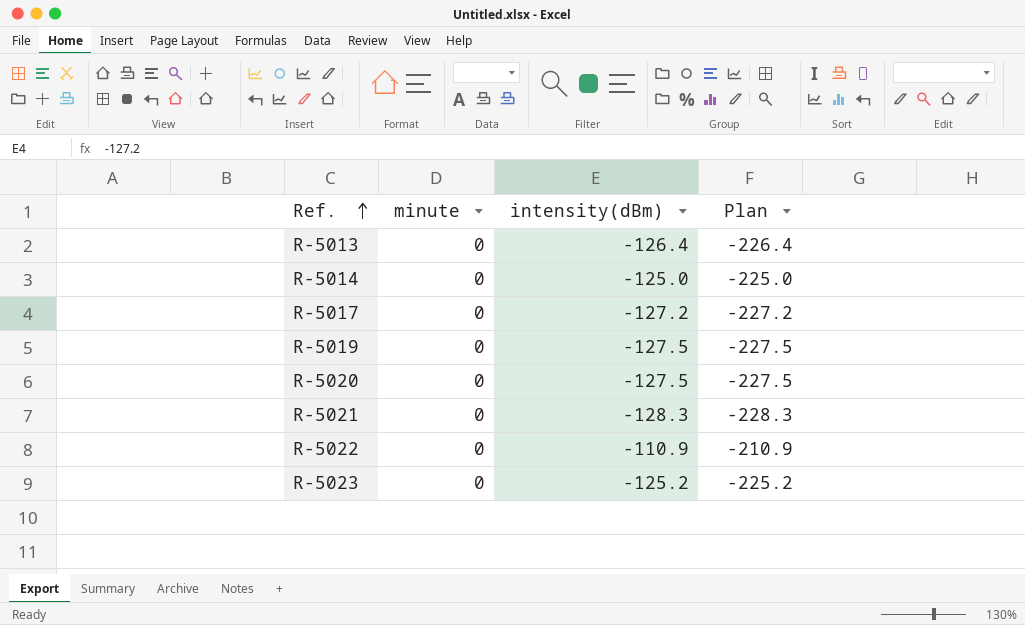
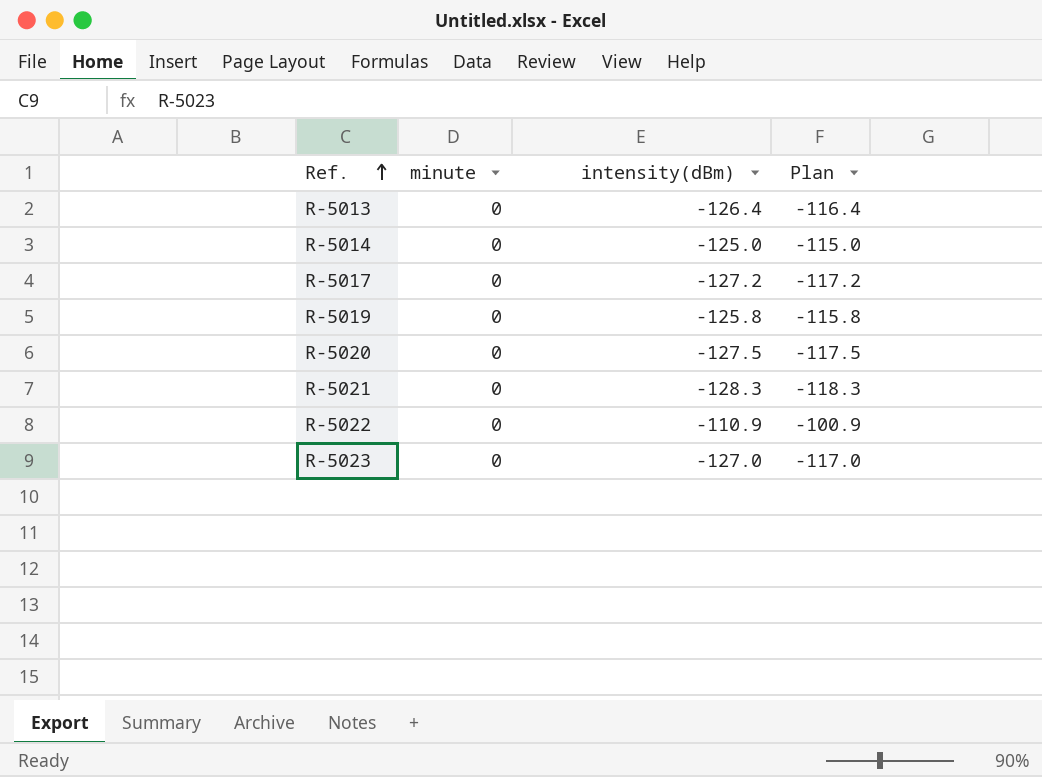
column Plan | formula: [intensity(dBm)] - 100 -> [intensity(dBm)] + 10
R-5019 | intensity(dBm): -127.5 -> -125.8
R-5023 | intensity(dBm): -125.2 -> -127.0

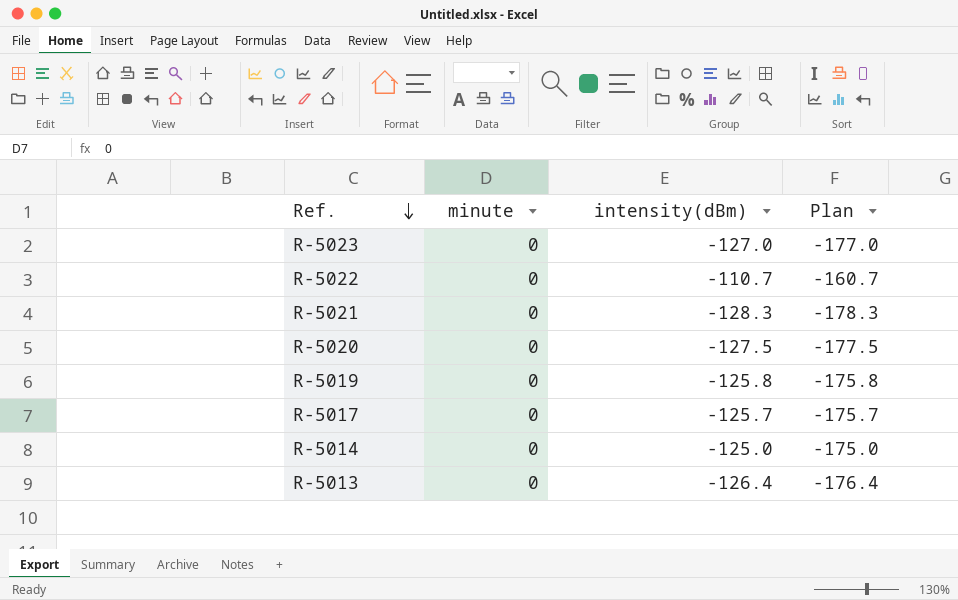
row order: Ref. ascending -> Ref. descending
column Plan | formula: [intensity(dBm)] + 10 -> [intensity(dBm)] - 50
R-5022 | intensity(dBm): -110.9 -> -110.7
R-5017 | intensity(dBm): -127.2 -> -125.7

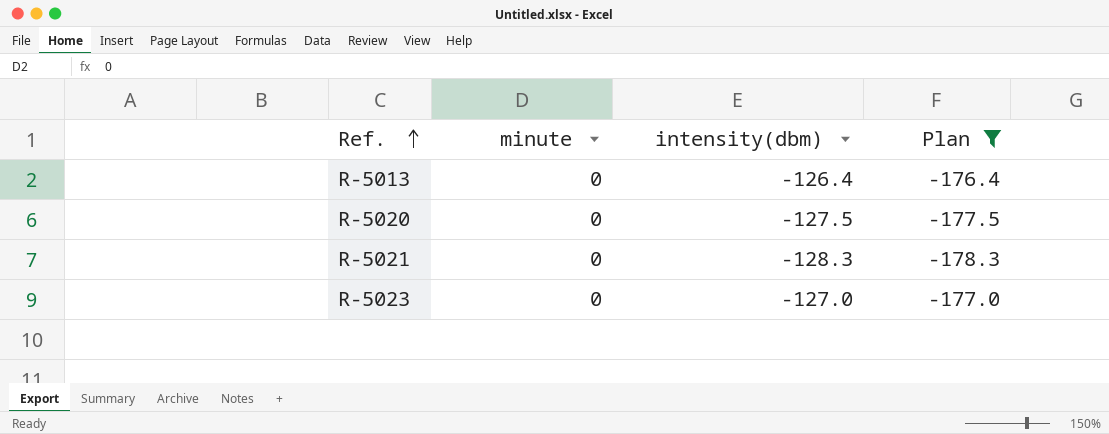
filter: none -> Plan <= -176.4
row order: Ref. descending -> Ref. ascending
column name: intensity(dBm) -> intensity(dbm)

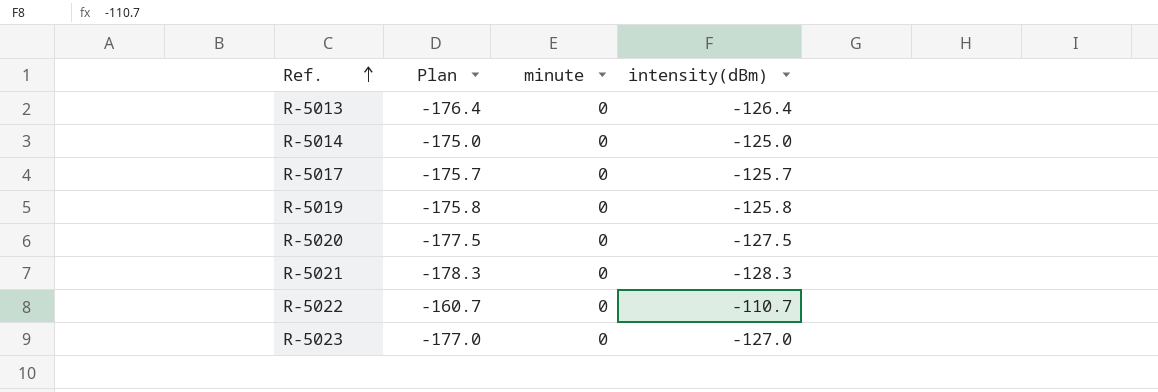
filter: Plan <= -176.4 -> none
column Plan | position: 4 -> 2
column name: intensity(dbm) -> intensity(dBm)

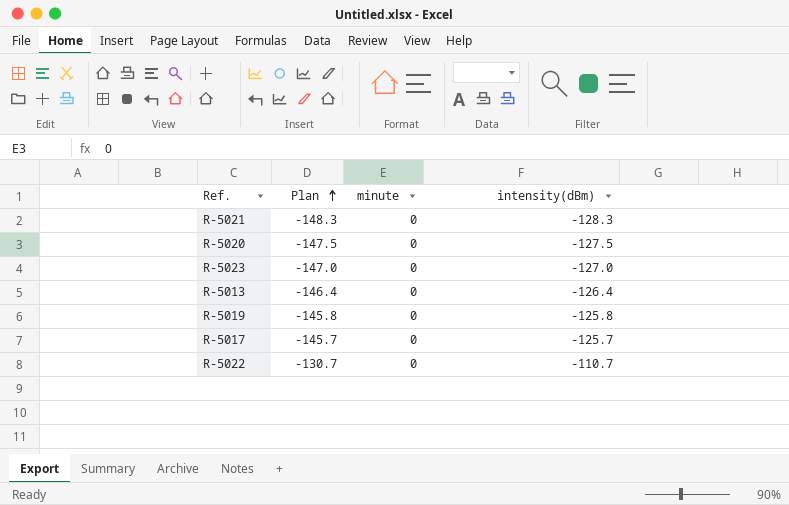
row order: Ref. ascending -> Plan ascending
column Plan | formula: [intensity(dBm)] - 50 -> [intensity(dBm)] - 20
row R-5014: -175.0 | 0 | -125.0 -> none

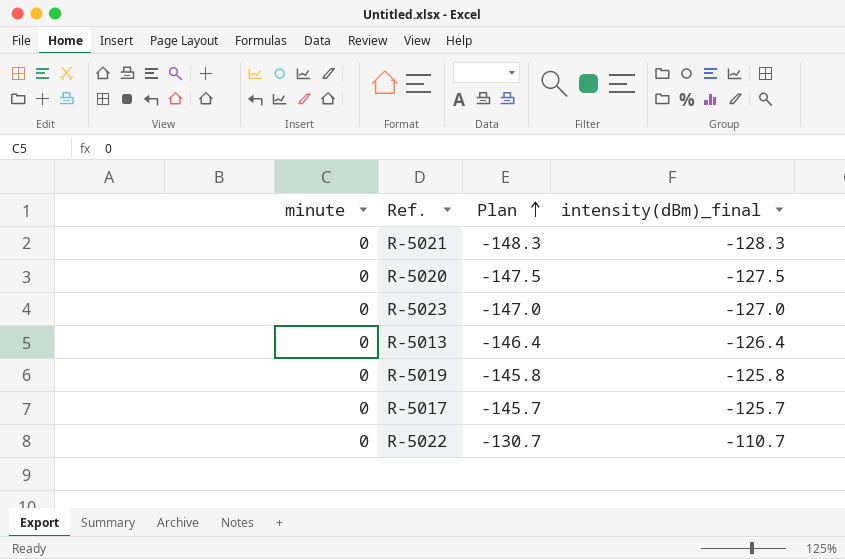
column minute | position: 3 -> 1
column name: intensity(dBm) -> intensity(dBm)_final

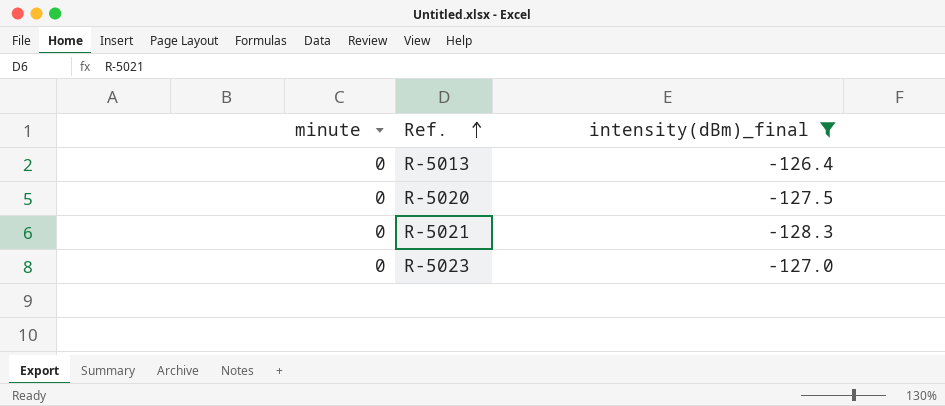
filter: none -> intensity(dBm)_final <= -126.4
row order: Plan ascending -> Ref. ascending
column Plan | formula: [intensity(dBm)_final] - 20 -> none

